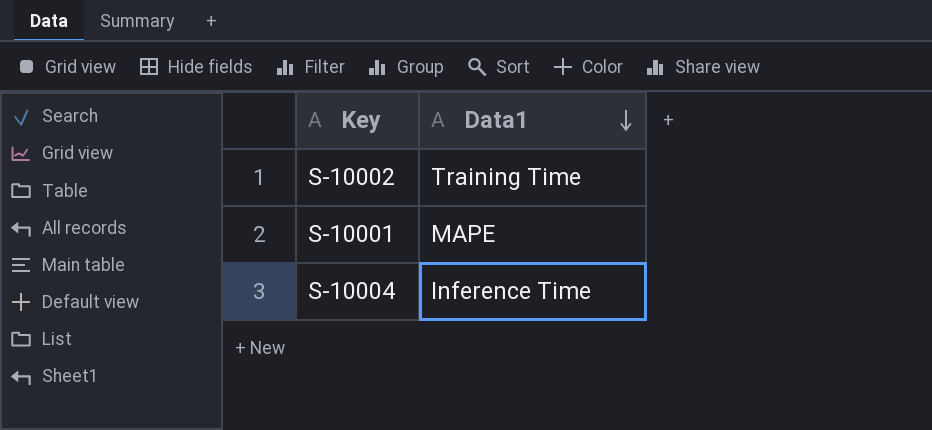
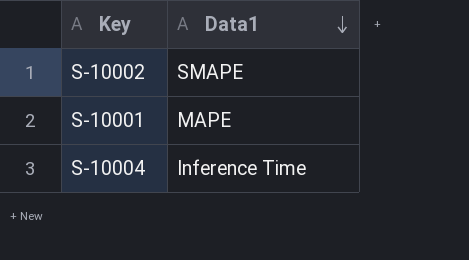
S-10002 | Data1: Training Time -> SMAPE

